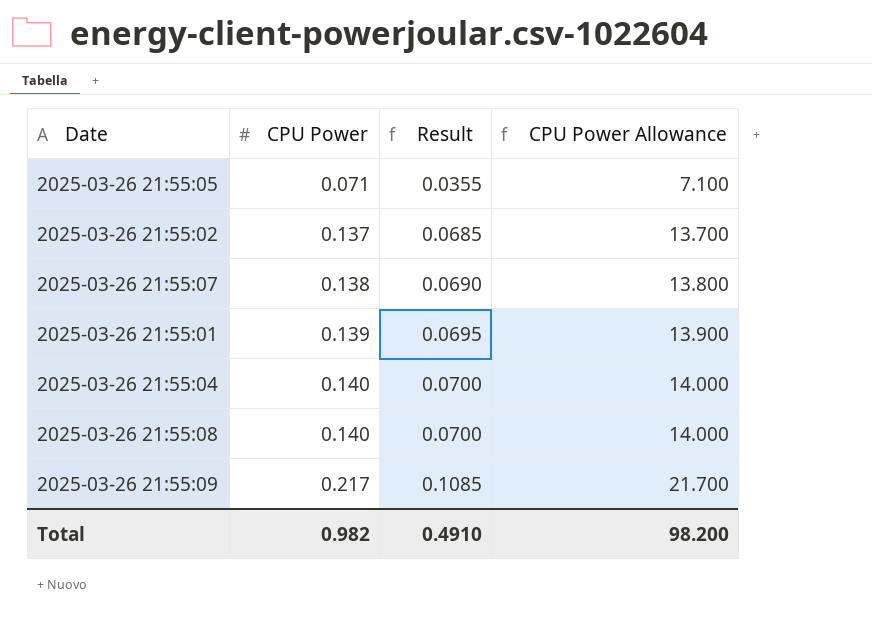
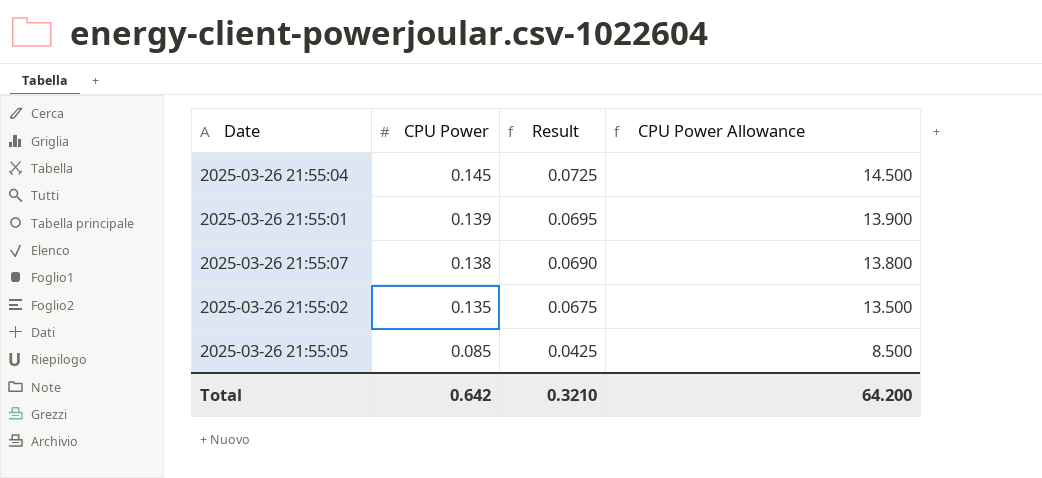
row order: CPU Power ascending -> CPU Power descending
row 2025-03-26 21:55:08: 0.140 | 0.0700 | 14.000 -> none
row 2025-03-26 21:55:09: 0.217 | 0.1085 | 21.700 -> none
2025-03-26 21:55:04 | CPU Power: 0.140 -> 0.145
2025-03-26 21:55:04 | Result: 0.0700 -> 0.0725
2025-03-26 21:55:04 | CPU Power Allowance: 14.000 -> 14.500
2025-03-26 21:55:02 | CPU Power: 0.137 -> 0.135
2025-03-26 21:55:02 | Result: 0.0685 -> 0.0675
2025-03-26 21:55:02 | CPU Power Allowance: 13.700 -> 13.500
2025-03-26 21:55:05 | CPU Power: 0.071 -> 0.085
2025-03-26 21:55:05 | Result: 0.0355 -> 0.0425
2025-03-26 21:55:05 | CPU Power Allowance: 7.100 -> 8.500
Total | CPU Power: 0.982 -> 0.642
Total | Result: 0.4910 -> 0.3210
Total | CPU Power Allowance: 98.200 -> 64.200

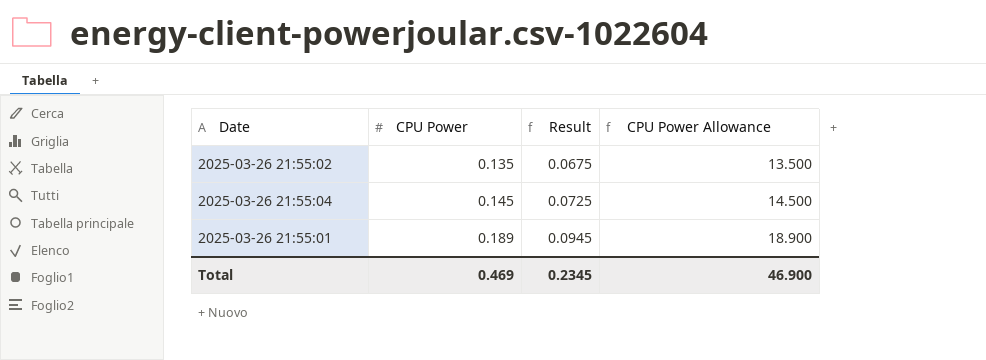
row order: CPU Power descending -> CPU Power ascending
row 2025-03-26 21:55:07: 0.138 | 0.0690 | 13.800 -> none
row 2025-03-26 21:55:05: 0.085 | 0.0425 | 8.500 -> none
2025-03-26 21:55:01 | CPU Power: 0.139 -> 0.189
2025-03-26 21:55:01 | Result: 0.0695 -> 0.0945
2025-03-26 21:55:01 | CPU Power Allowance: 13.900 -> 18.900
Total | CPU Power: 0.642 -> 0.469
Total | Result: 0.3210 -> 0.2345
Total | CPU Power Allowance: 64.200 -> 46.900

